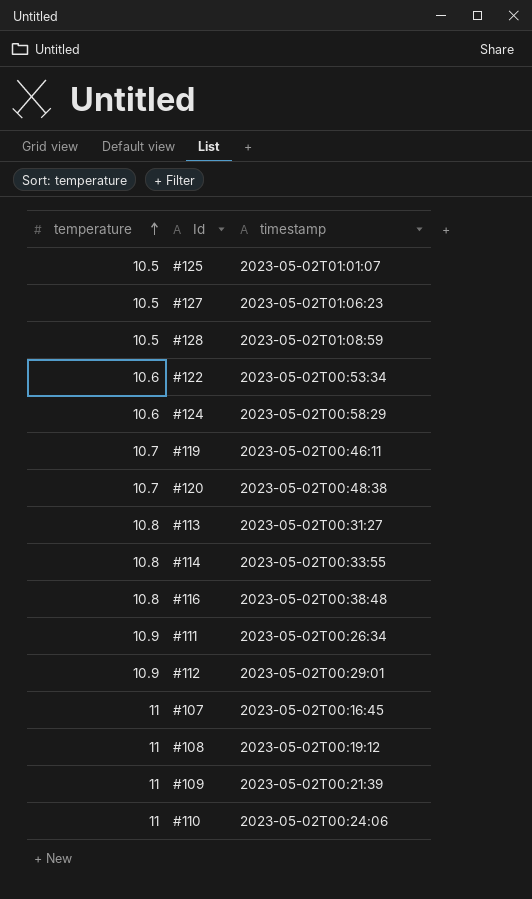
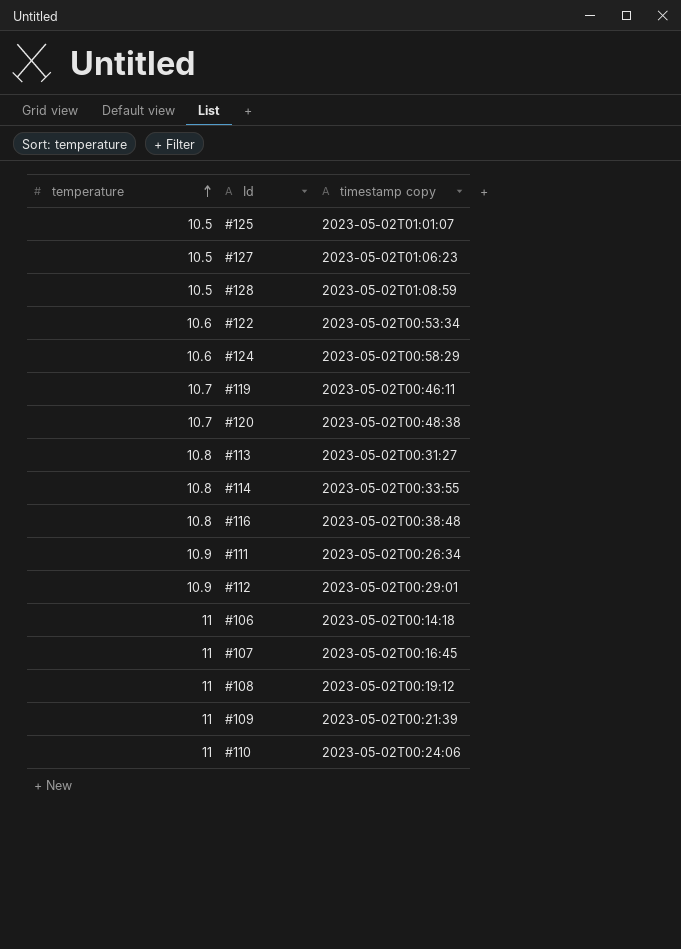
column name: timestamp -> timestamp copy
row #106: none -> 11 | 2023-05-02T00:14:18

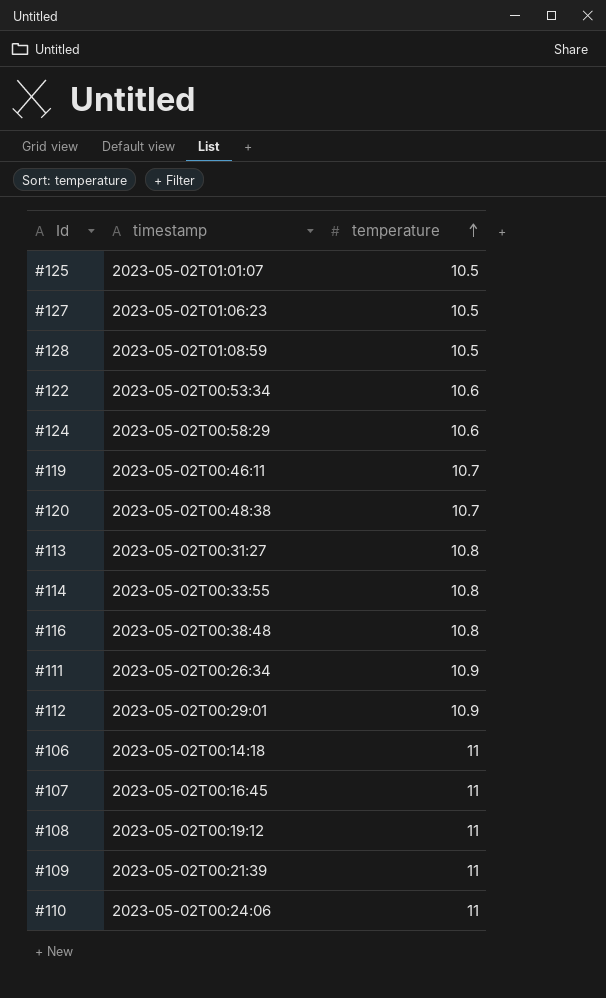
column name: timestamp copy -> timestamp
column temperature | position: 1 -> 3

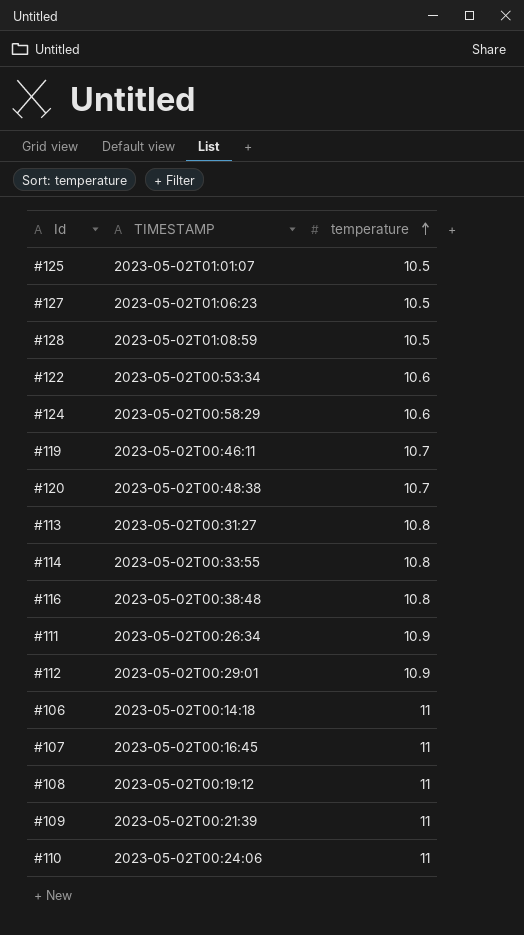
column name: timestamp -> TIMESTAMP

